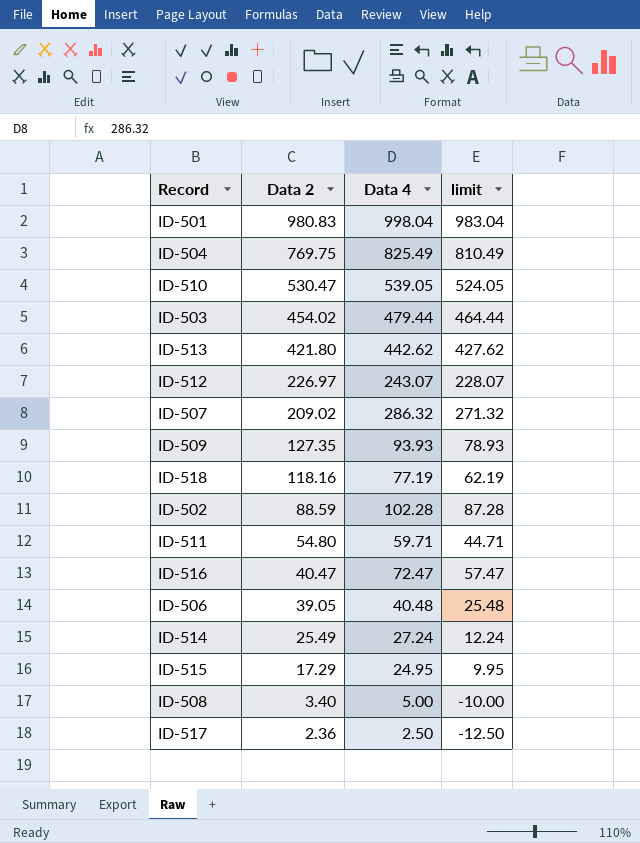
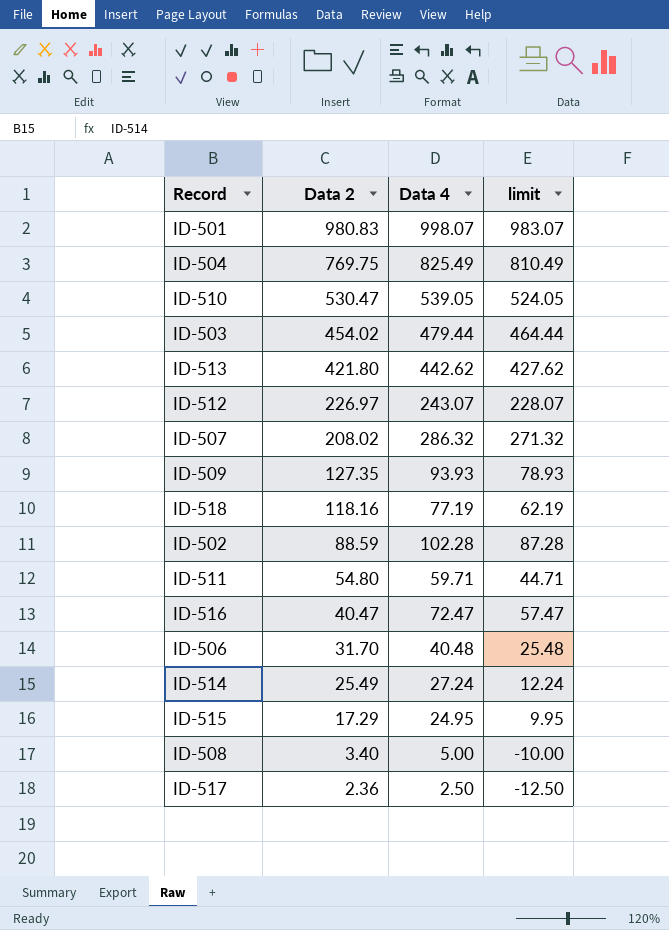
ID-501 | Data 4: 998.04 -> 998.07
ID-501 | limit: 983.04 -> 983.07
ID-507 | Data 2: 209.02 -> 208.02
ID-506 | Data 2: 39.05 -> 31.70

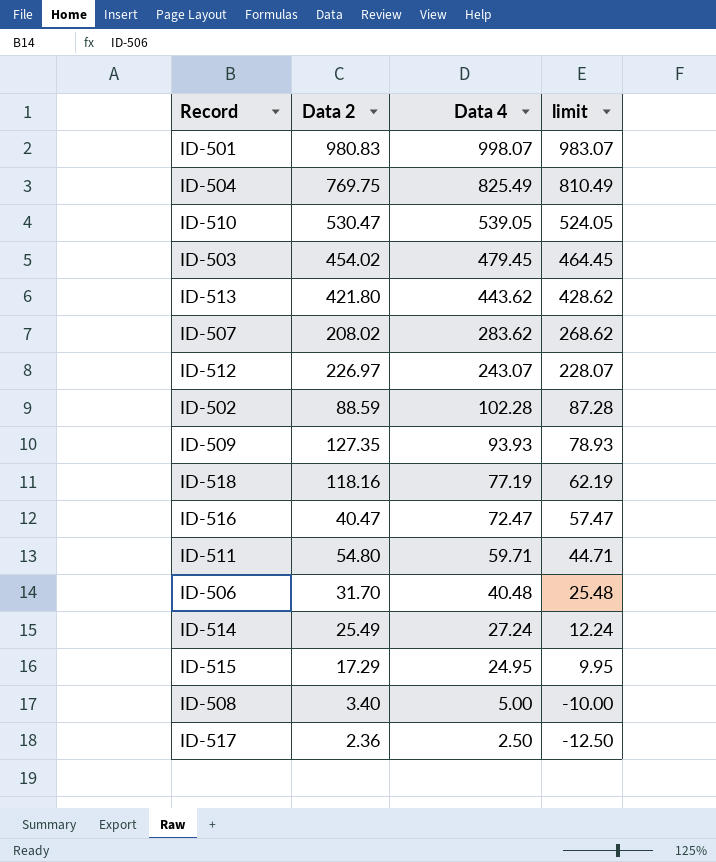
row order: Data 2 descending -> Data 4 descending
ID-503 | Data 4: 479.44 -> 479.45
ID-503 | limit: 464.44 -> 464.45
ID-513 | Data 4: 442.62 -> 443.62
ID-513 | limit: 427.62 -> 428.62
ID-507 | Data 4: 286.32 -> 283.62
ID-507 | limit: 271.32 -> 268.62

